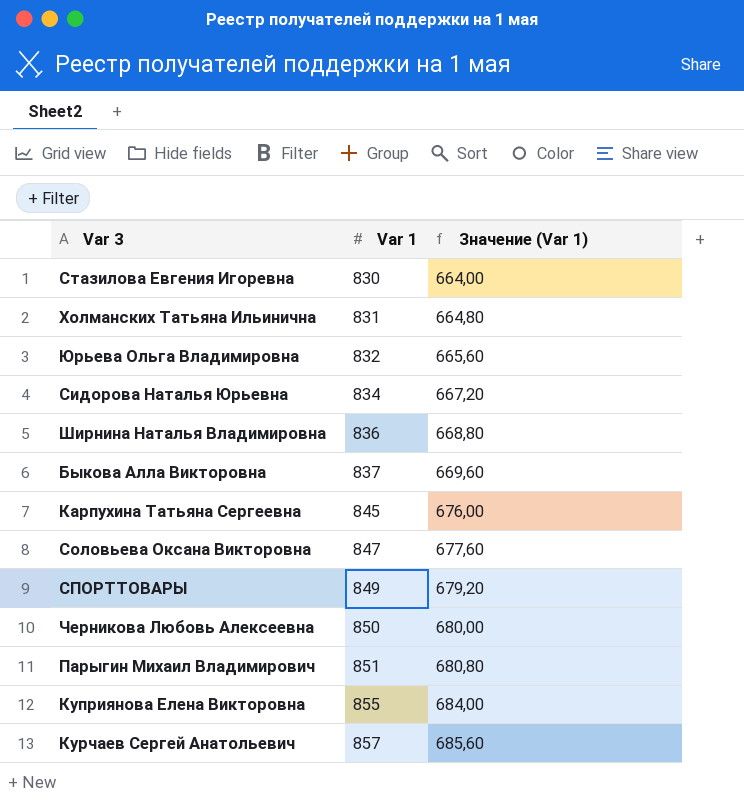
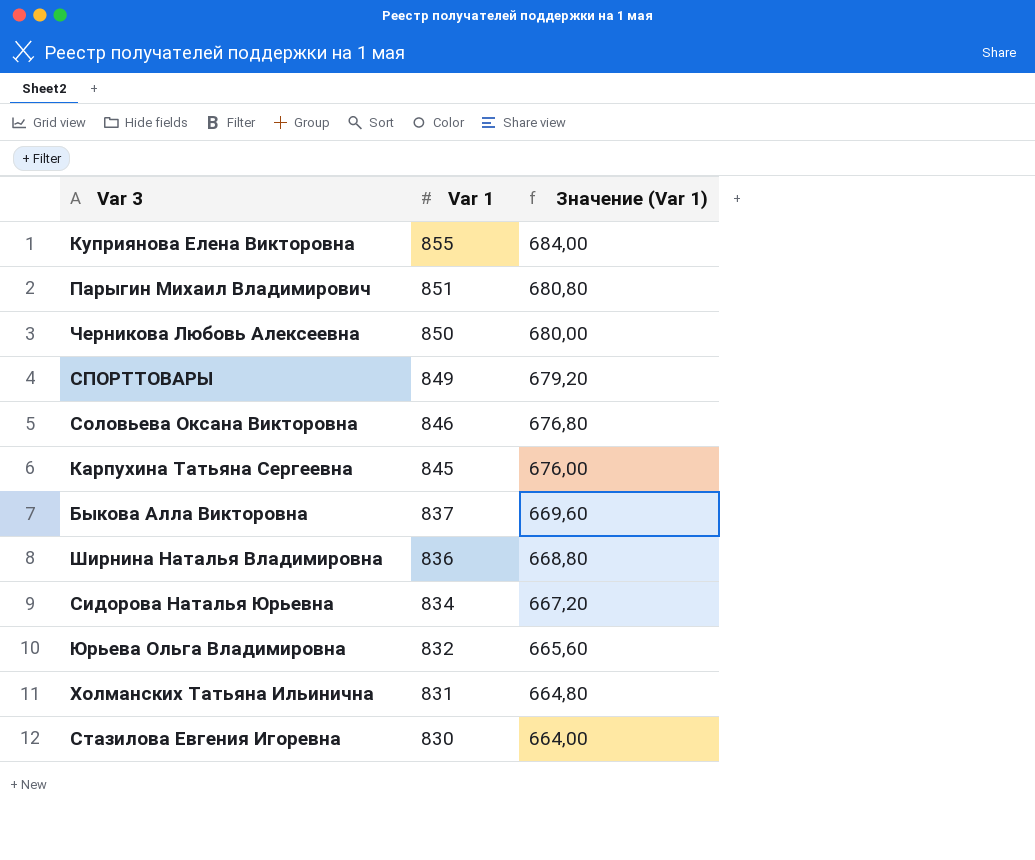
row order: Var 1 ascending -> Var 1 descending
row Курчаев Сергей Анатольевич: 857 | 685,60 -> none
Соловьева Оксана Викторовна | Var 1: 847 -> 846
Соловьева Оксана Викторовна | Значение (Var 1): 677,60 -> 676,80

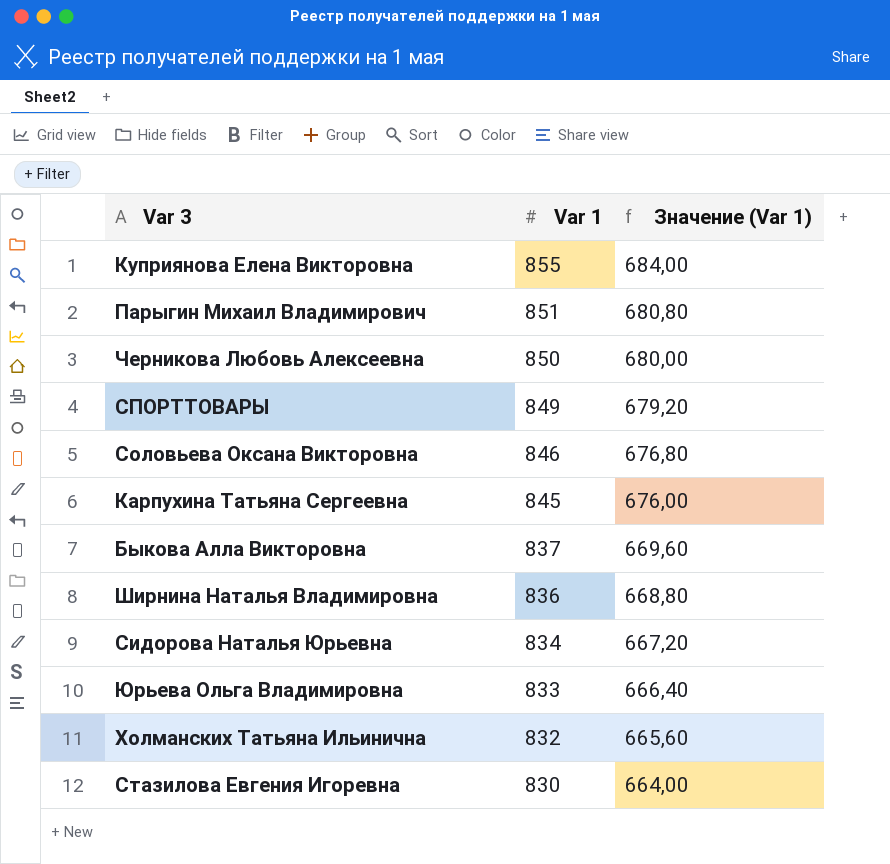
Юрьева Ольга Владимировна | Var 1: 832 -> 833
Юрьева Ольга Владимировна | Значение (Var 1): 665,60 -> 666,40
Холманских Татьяна Ильинична | Var 1: 831 -> 832
Холманских Татьяна Ильинична | Значение (Var 1): 664,80 -> 665,60

